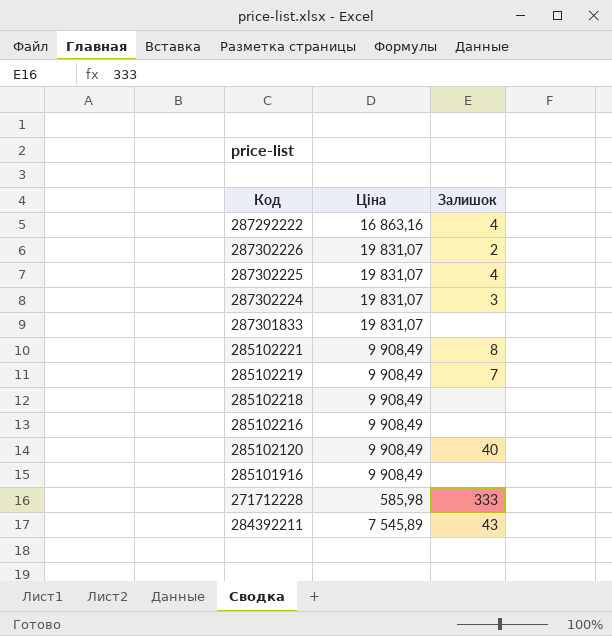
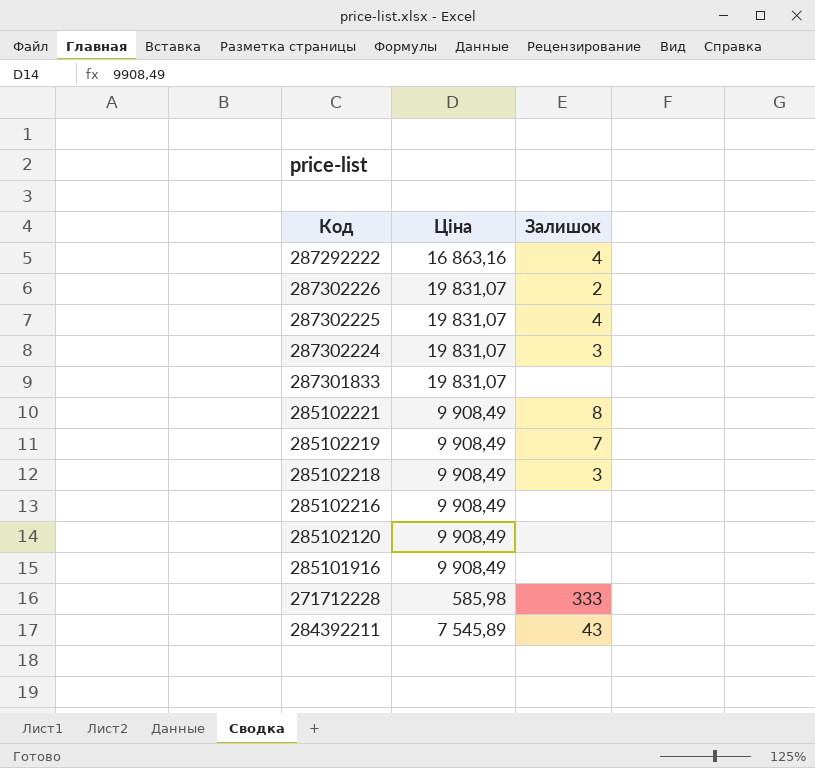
285102218 | Залишок: none -> 3
285102120 | Залишок: 40 -> none

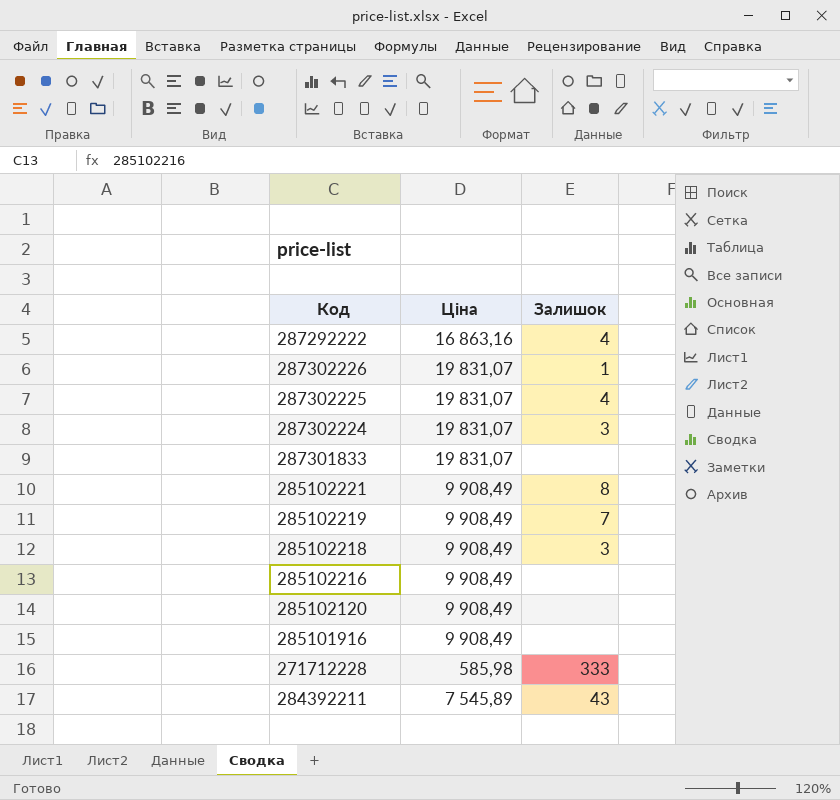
287302226 | Залишок: 2 -> 1

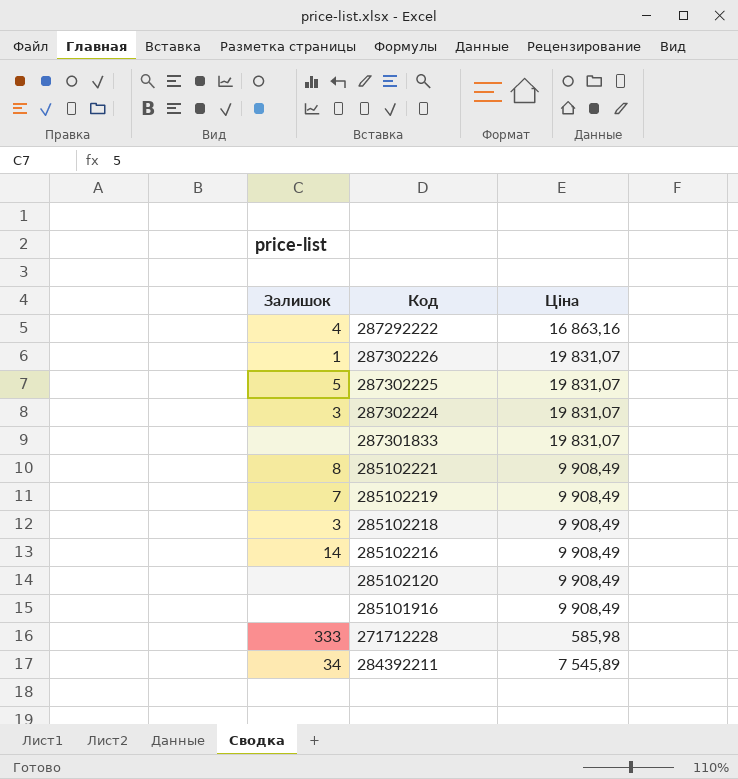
column Залишок | position: 3 -> 1
287302225 | Залишок: 4 -> 5
285102216 | Залишок: none -> 14
284392211 | Залишок: 43 -> 34

